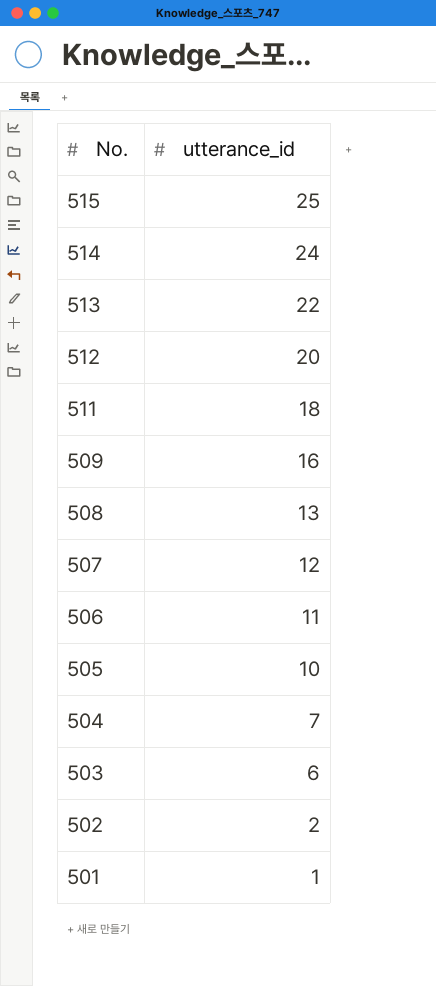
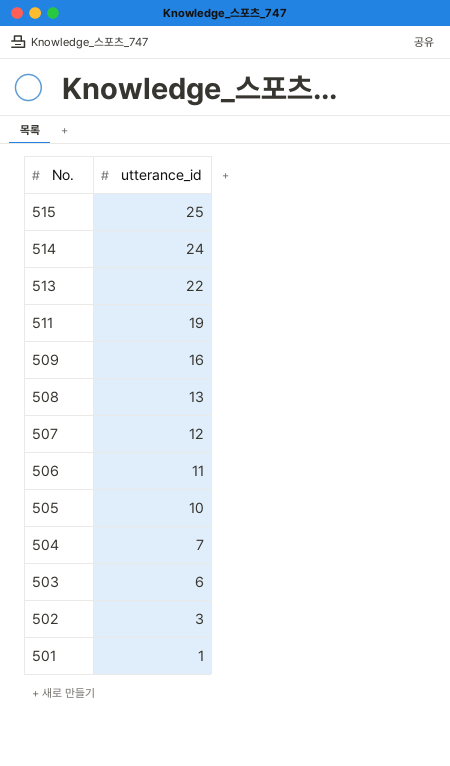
row 512: 20 -> none
511 | utterance_id: 18 -> 19
502 | utterance_id: 2 -> 3

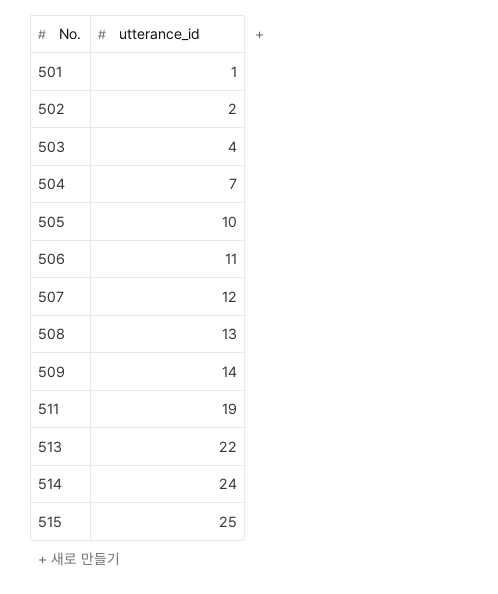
row order: No. descending -> No. ascending
502 | utterance_id: 3 -> 2
503 | utterance_id: 6 -> 4
509 | utterance_id: 16 -> 14

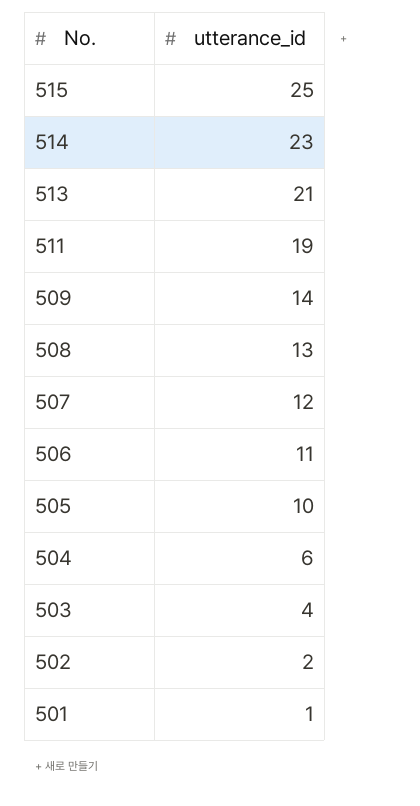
row order: No. ascending -> No. descending
514 | utterance_id: 24 -> 23
513 | utterance_id: 22 -> 21
504 | utterance_id: 7 -> 6

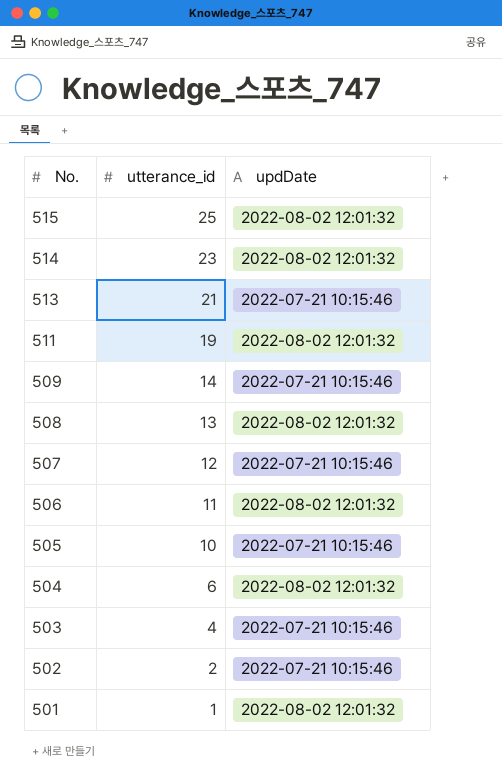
column updDate | position: none -> 3

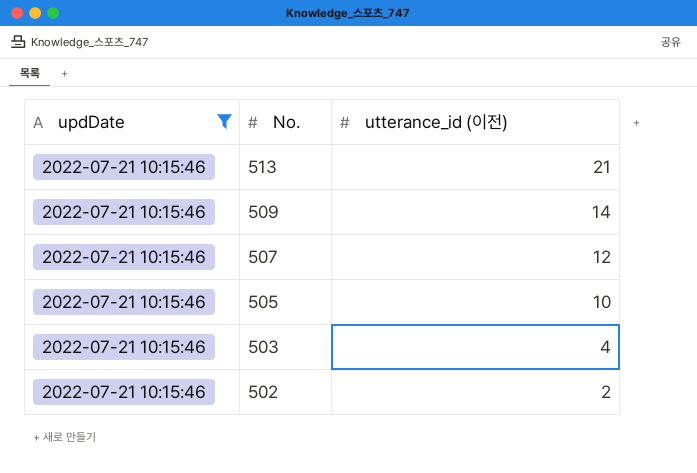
filter: none -> updDate = 2022-07-21 10:15:46
column updDate | position: 3 -> 1
column name: utterance_id -> utterance_id (이전)

